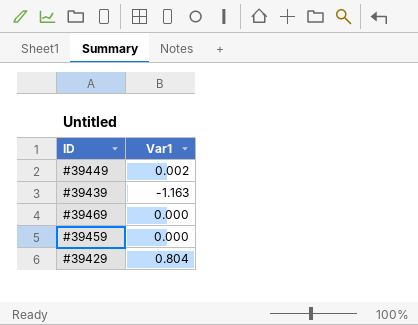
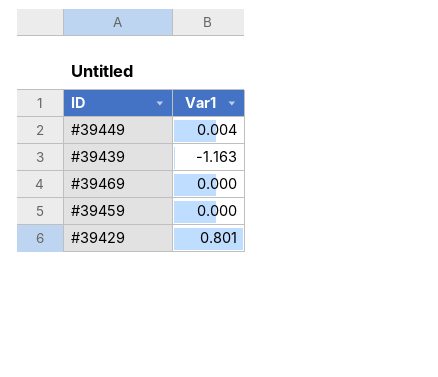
#39449 | Var1: 0.002 -> 0.004
#39429 | Var1: 0.804 -> 0.801

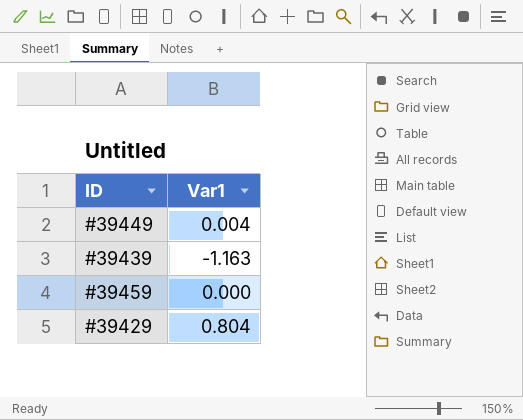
row #39469: 0.000 -> none
#39429 | Var1: 0.801 -> 0.804

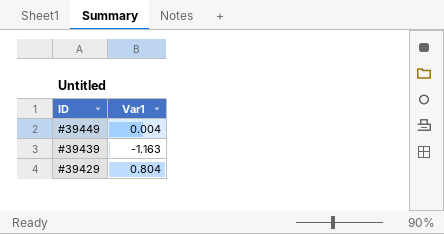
row #39459: 0.000 -> none

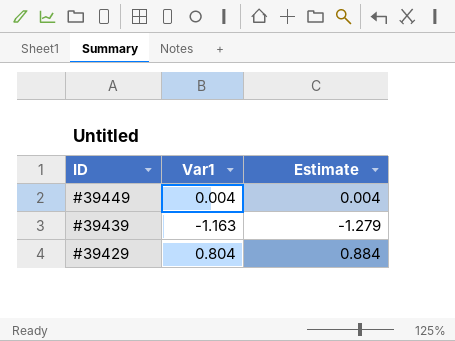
column Estimate | formula: none -> [Var1] * 1.1

